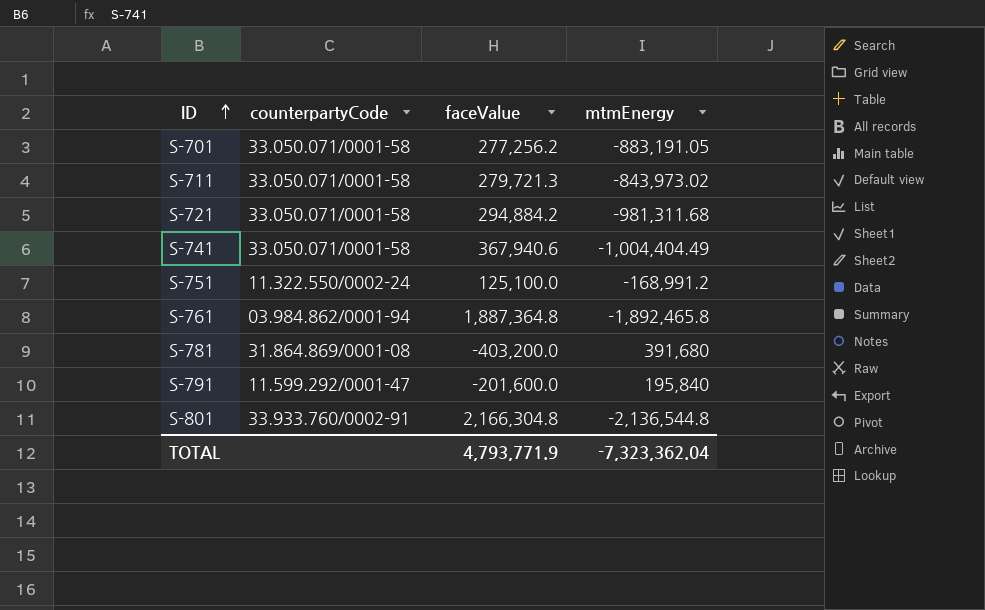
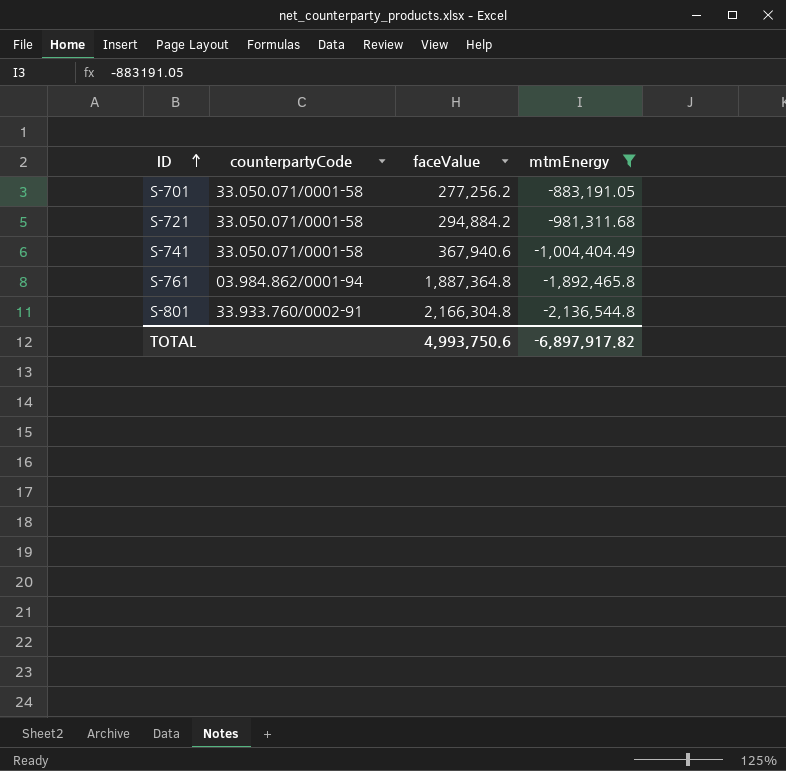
filter: none -> mtmEnergy <= -883,191.05
TOTAL | faceValue: 4,793,771.9 -> 4,993,750.6
TOTAL | mtmEnergy: -7,323,362.04 -> -6,897,917.82

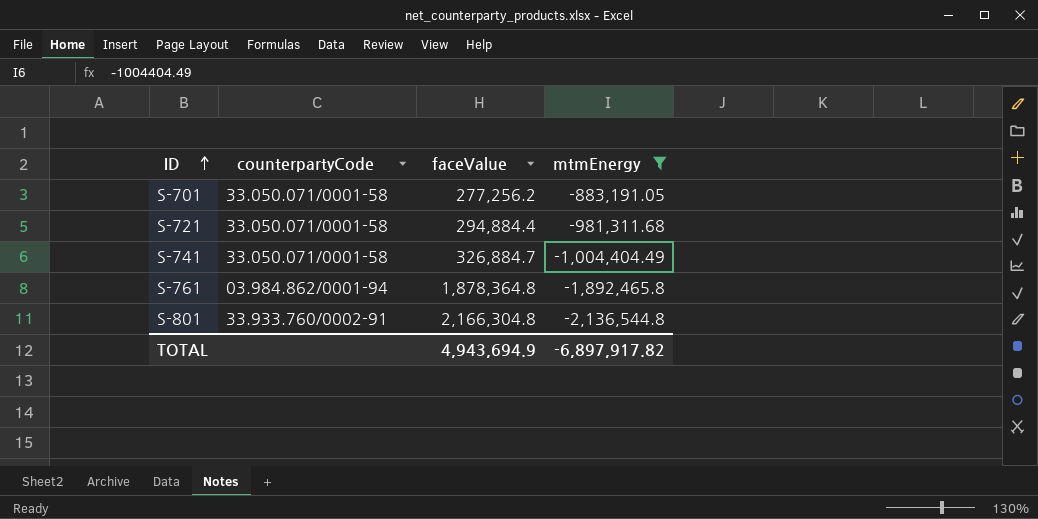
S-721 | faceValue: 294,884.2 -> 294,884.4
S-741 | faceValue: 367,940.6 -> 326,884.7
S-761 | faceValue: 1,887,364.8 -> 1,878,364.8
TOTAL | faceValue: 4,993,750.6 -> 4,943,694.9

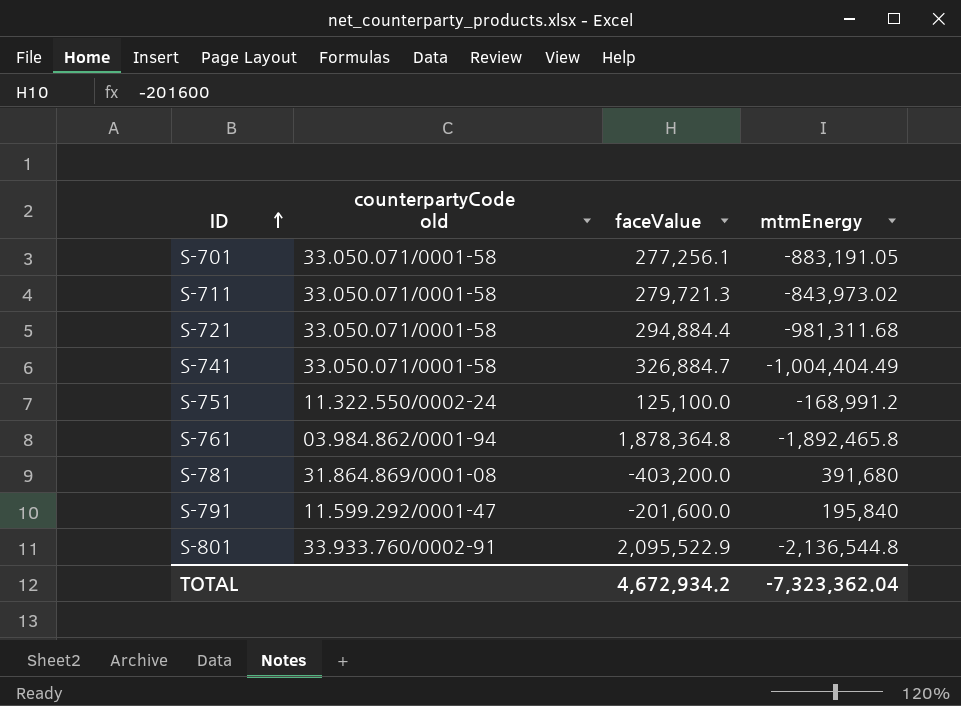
filter: mtmEnergy <= -883,191.05 -> none
column name: counterpartyCode -> counterpartyCode old
S-701 | faceValue: 277,256.2 -> 277,256.1
S-801 | faceValue: 2,166,304.8 -> 2,095,522.9
TOTAL | faceValue: 4,943,694.9 -> 4,672,934.2
TOTAL | mtmEnergy: -6,897,917.82 -> -7,323,362.04

